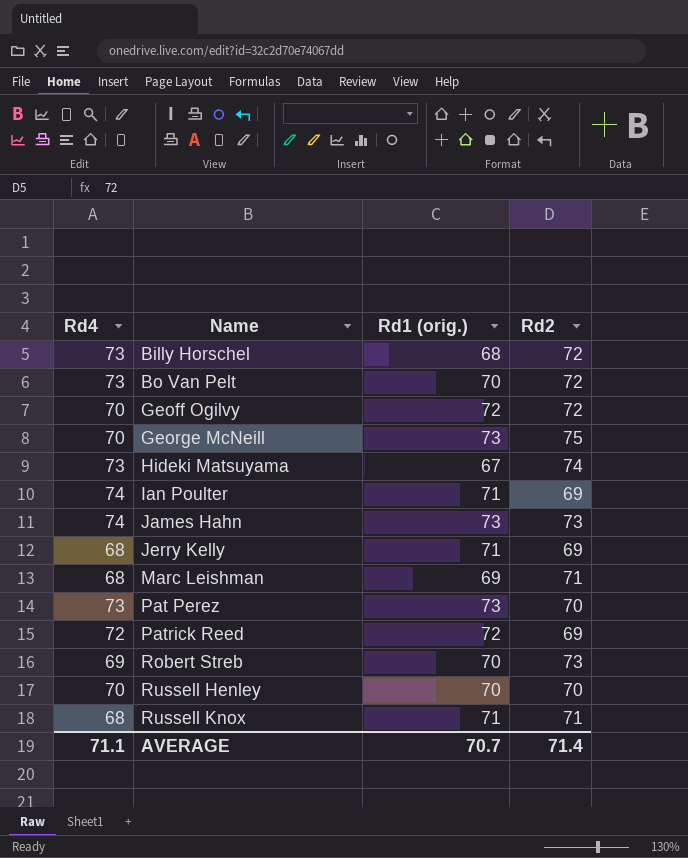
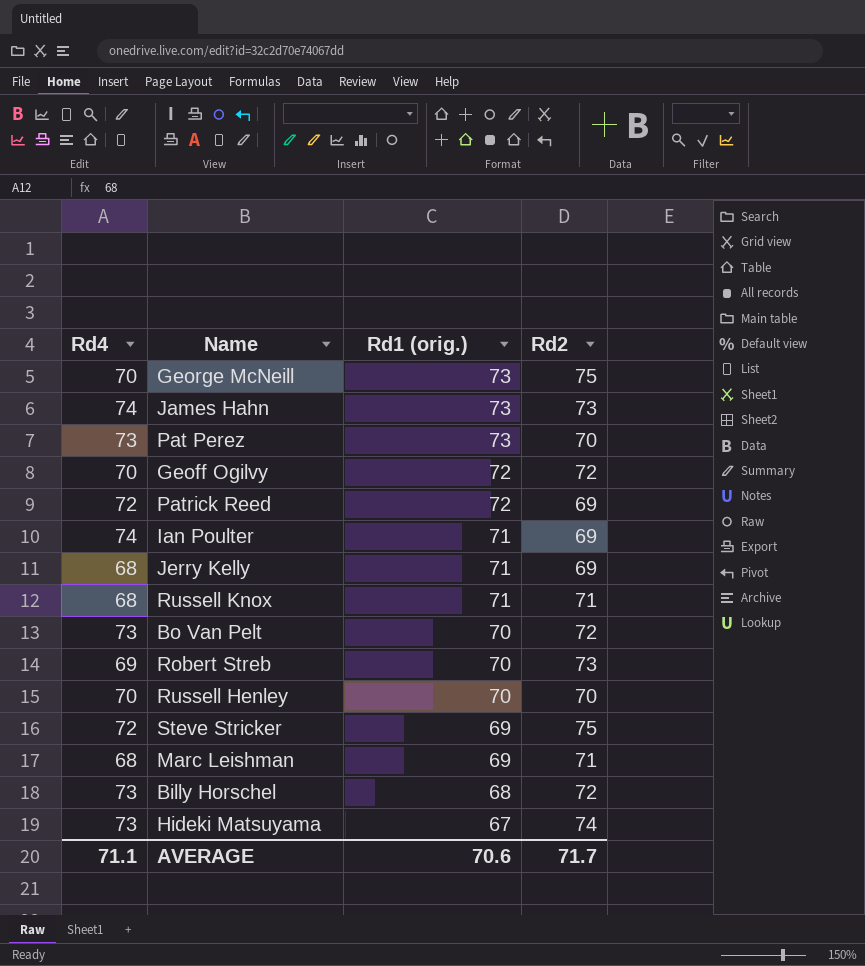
row order: Name ascending -> Rd1 (orig.) descending
row Steve Stricker: none -> 72 | 69 | 75
AVERAGE | Rd1 (orig.): 70.7 -> 70.6
AVERAGE | Rd2: 71.4 -> 71.7

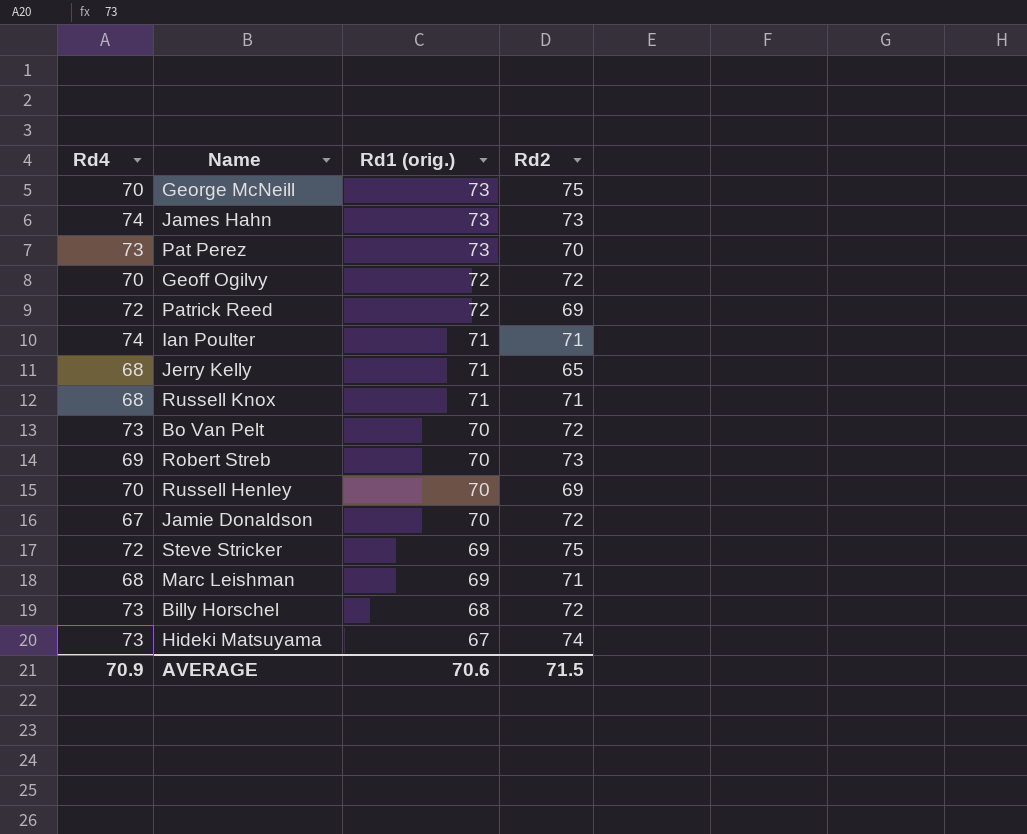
Ian Poulter | Rd2: 69 -> 71
Jerry Kelly | Rd2: 69 -> 65
Russell Henley | Rd2: 70 -> 69
row Jamie Donaldson: none -> 67 | 70 | 72
AVERAGE | Rd4: 71.1 -> 70.9
AVERAGE | Rd2: 71.7 -> 71.5

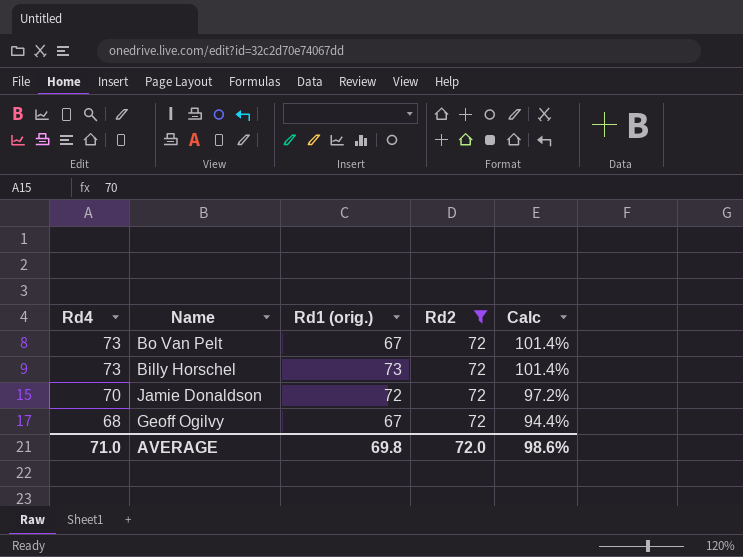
filter: none -> Rd2 = 72
row order: Rd1 (orig.) descending -> Rd4 descending
column Calc | formula: none -> [Rd4] / [Rd2]
Bo Van Pelt | Rd1 (orig.): 70 -> 67
Billy Horschel | Rd1 (orig.): 68 -> 73
Jamie Donaldson | Rd4: 67 -> 70
Jamie Donaldson | Rd1 (orig.): 70 -> 72
Geoff Ogilvy | Rd4: 70 -> 68
Geoff Ogilvy | Rd1 (orig.): 72 -> 67
AVERAGE | Rd4: 70.9 -> 71.0
AVERAGE | Rd1 (orig.): 70.6 -> 69.8
AVERAGE | Rd2: 71.5 -> 72.0

